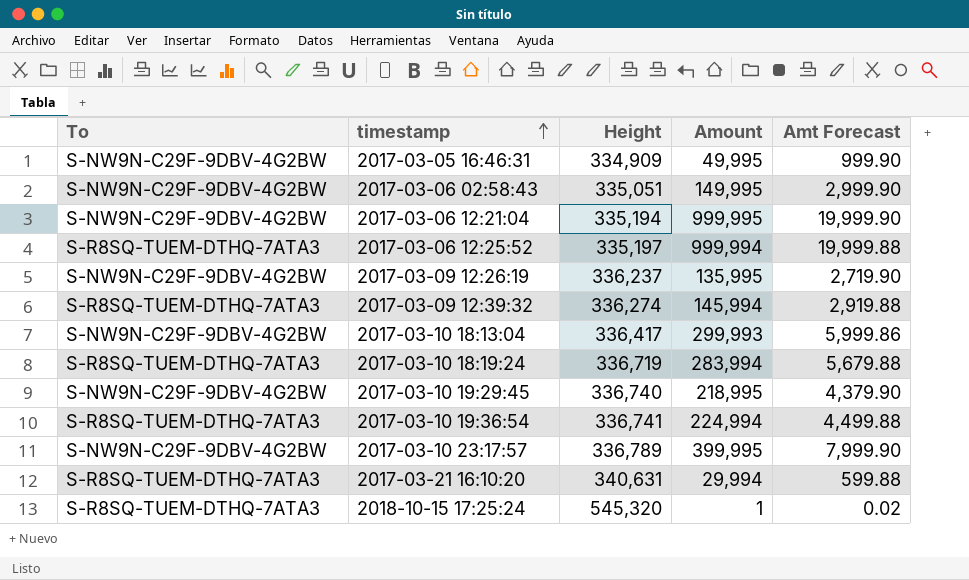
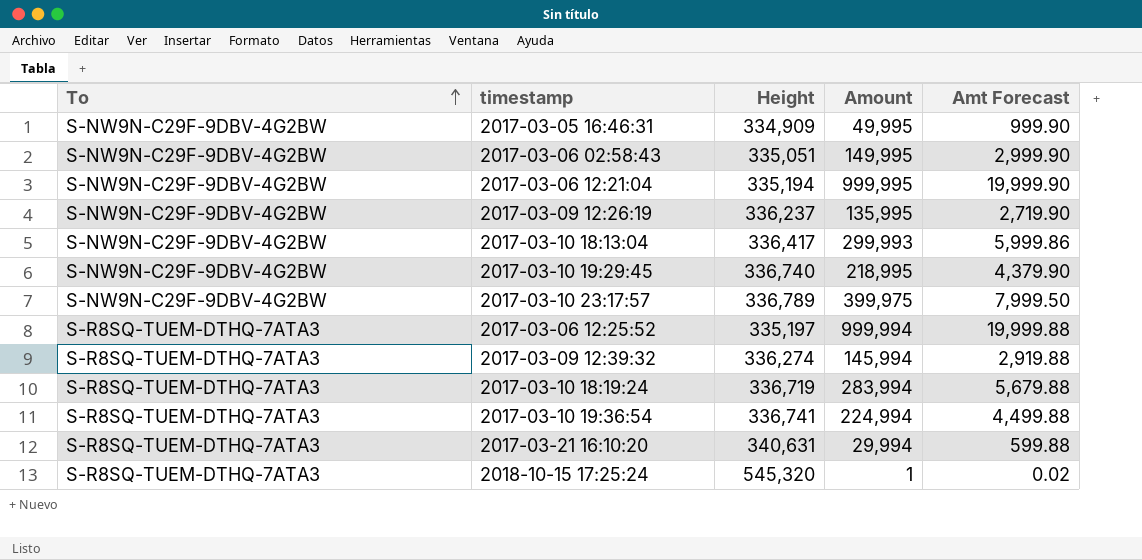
row order: timestamp ascending -> To ascending
2017-03-10 23:17:57 | Amount: 399,995 -> 399,975
2017-03-10 23:17:57 | Amt Forecast: 7,999.90 -> 7,999.50

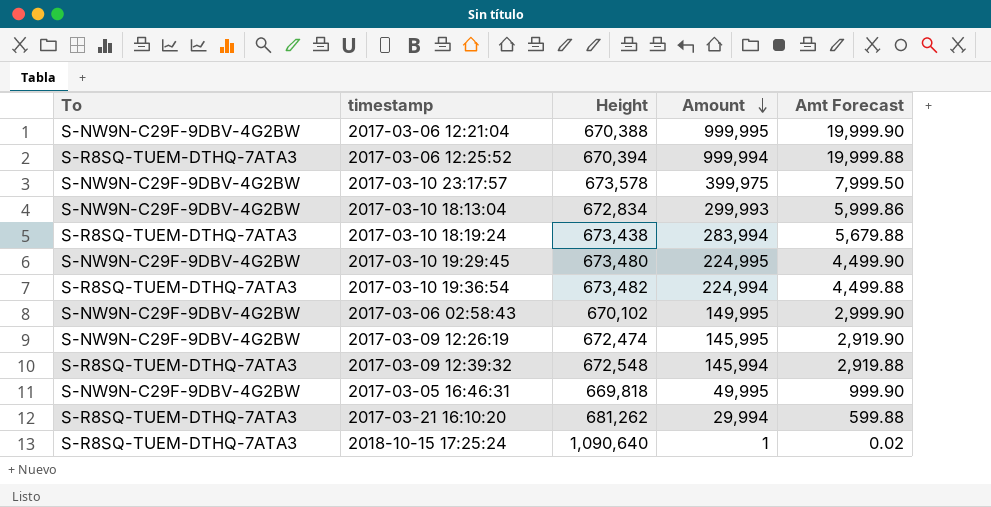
row order: To ascending -> Amount descending
2017-03-06 12:21:04 | Height: 335,194 -> 670,388
2017-03-06 12:25:52 | Height: 335,197 -> 670,394
2017-03-10 23:17:57 | Height: 336,789 -> 673,578
2017-03-10 18:13:04 | Height: 336,417 -> 672,834
2017-03-10 18:19:24 | Height: 336,719 -> 673,438
2017-03-10 19:29:45 | Height: 336,740 -> 673,480
2017-03-10 19:29:45 | Amount: 218,995 -> 224,995
2017-03-10 19:29:45 | Amt Forecast: 4,379.90 -> 4,499.90
2017-03-10 19:36:54 | Height: 336,741 -> 673,482
2017-03-06 02:58:43 | Height: 335,051 -> 670,102
2017-03-09 12:26:19 | Height: 336,237 -> 672,474
2017-03-09 12:26:19 | Amount: 135,995 -> 145,995
2017-03-09 12:26:19 | Amt Forecast: 2,719.90 -> 2,919.90
2017-03-09 12:39:32 | Height: 336,274 -> 672,548
2017-03-05 16:46:31 | Height: 334,909 -> 669,818
2017-03-21 16:10:20 | Height: 340,631 -> 681,262
2018-10-15 17:25:24 | Height: 545,320 -> 1,090,640

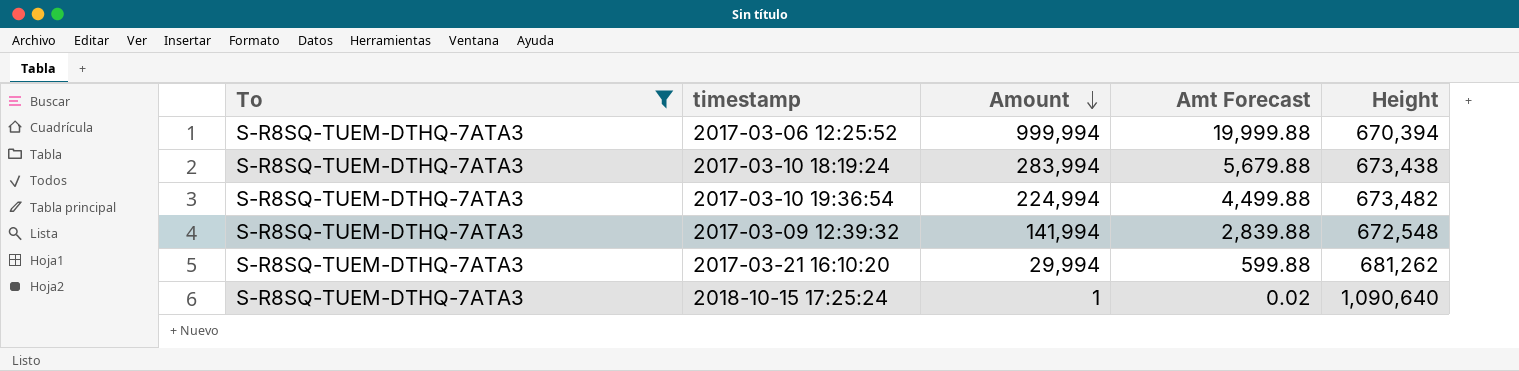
filter: none -> To = S-R8SQ-TUEM-DTHQ-7ATA3
column Height | position: 3 -> 5
2017-03-09 12:39:32 | Amount: 145,994 -> 141,994
2017-03-09 12:39:32 | Amt Forecast: 2,919.88 -> 2,839.88

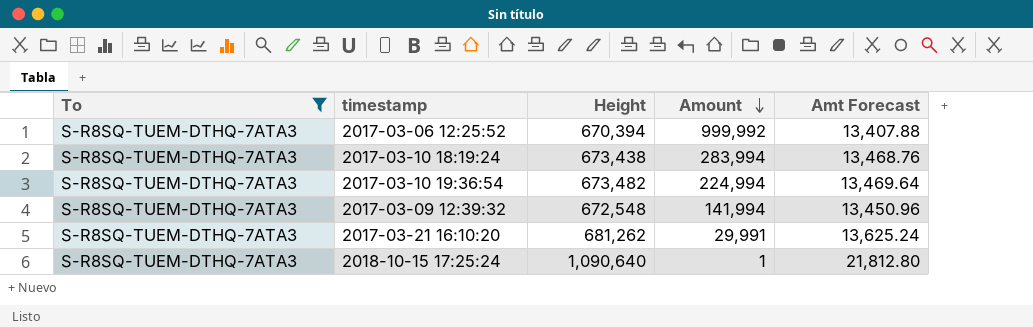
column Height | position: 5 -> 3
column Amt Forecast | formula: [Amount] * 0.02 -> [Height] * 0.02
2017-03-06 12:25:52 | Amount: 999,994 -> 999,992
2017-03-21 16:10:20 | Amount: 29,994 -> 29,991

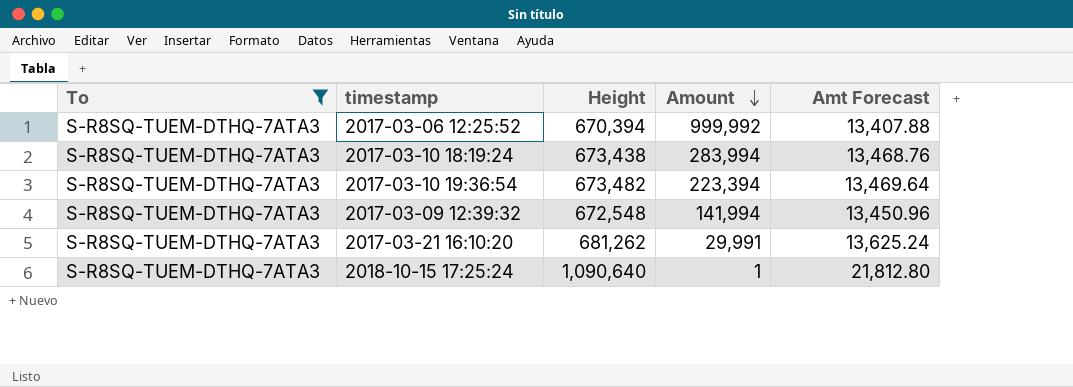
2017-03-10 19:36:54 | Amount: 224,994 -> 223,394

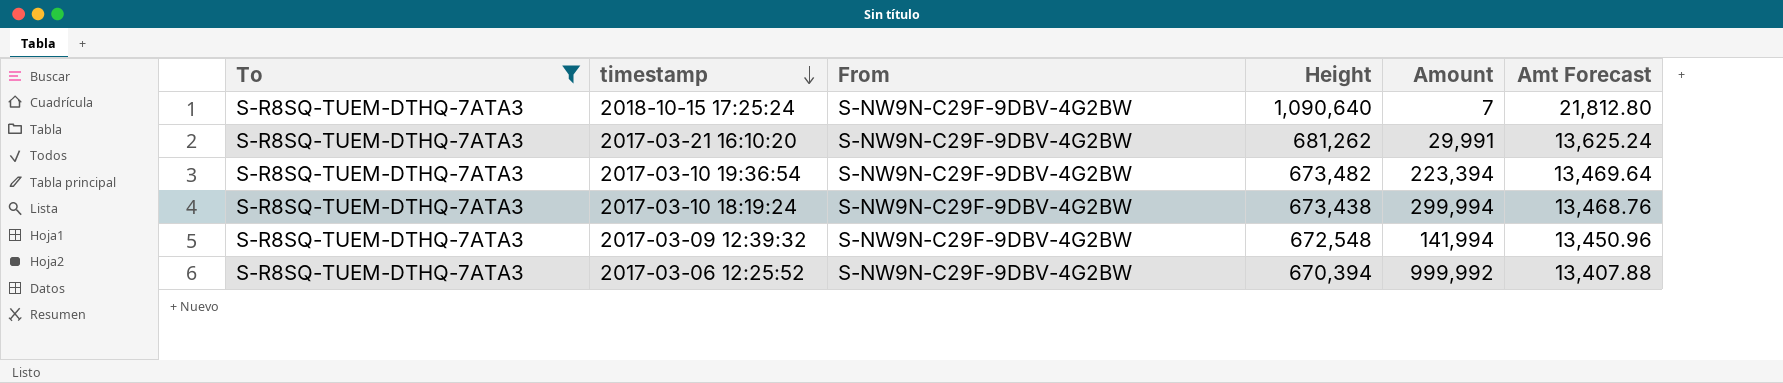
row order: Amount descending -> timestamp descending
column From | position: none -> 3
2018-10-15 17:25:24 | Amount: 1 -> 7
2017-03-10 18:19:24 | Amount: 283,994 -> 299,994

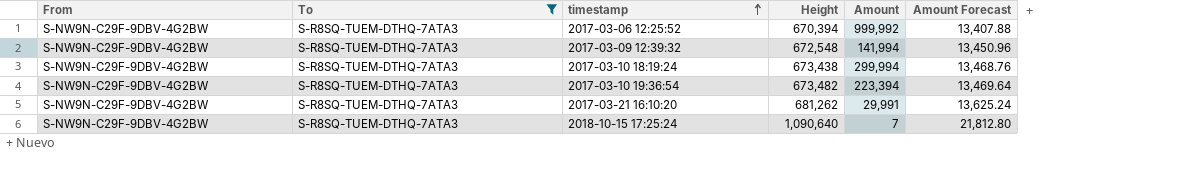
row order: timestamp descending -> timestamp ascending
column From | position: 3 -> 1
column name: Amt Forecast -> Amount Forecast

